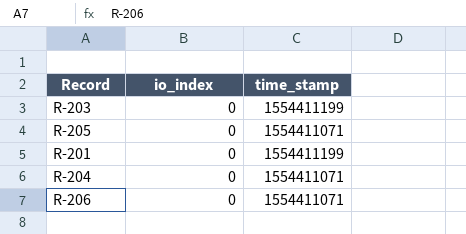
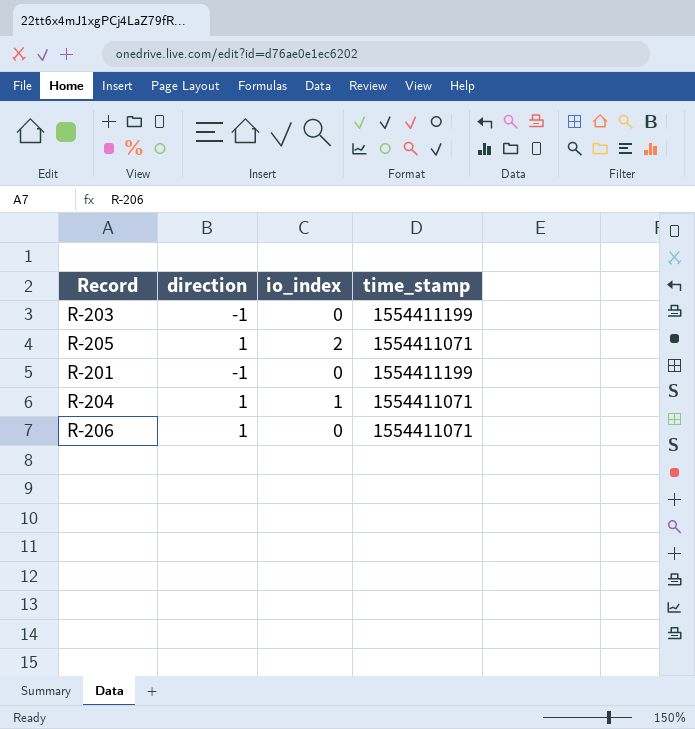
column direction | position: none -> 2
R-205 | io_index: 0 -> 2
R-204 | io_index: 0 -> 1

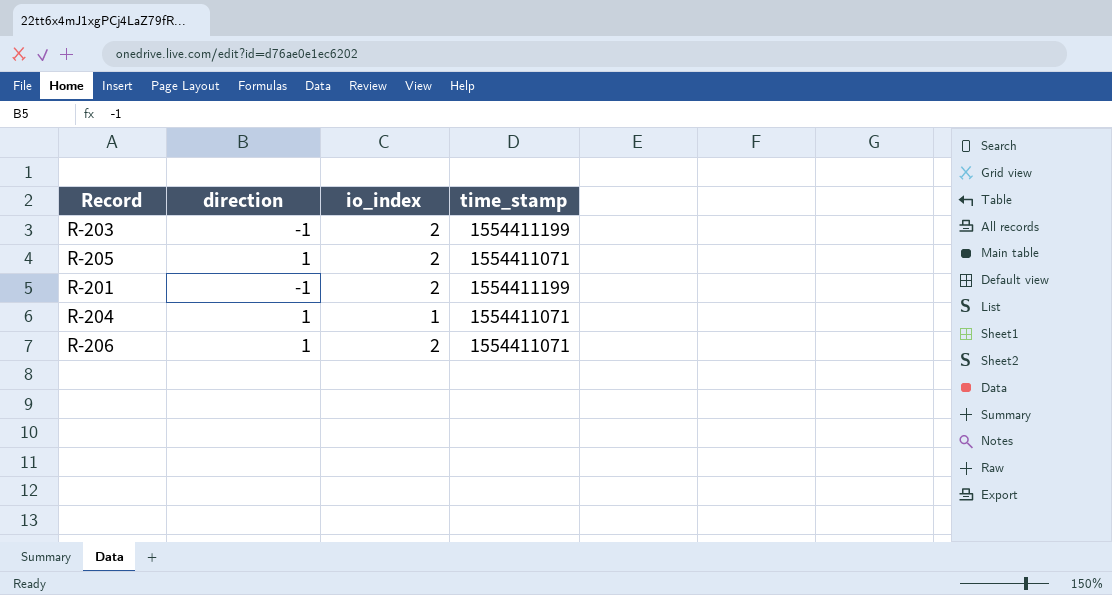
R-203 | io_index: 0 -> 2
R-201 | io_index: 0 -> 2
R-206 | io_index: 0 -> 2

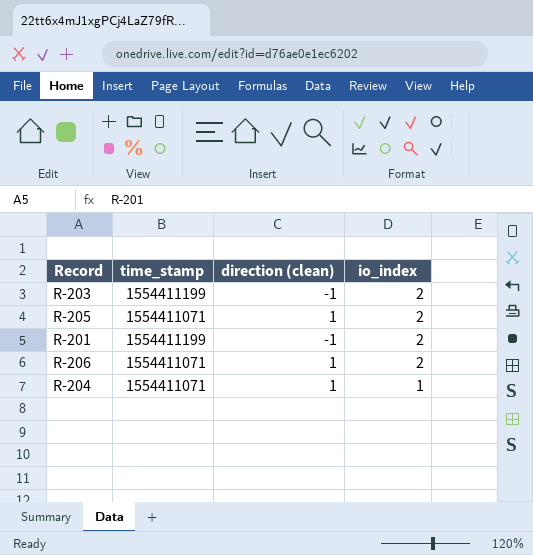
row order: none -> io_index descending
column time_stamp | position: 4 -> 2
column name: direction -> direction (clean)

